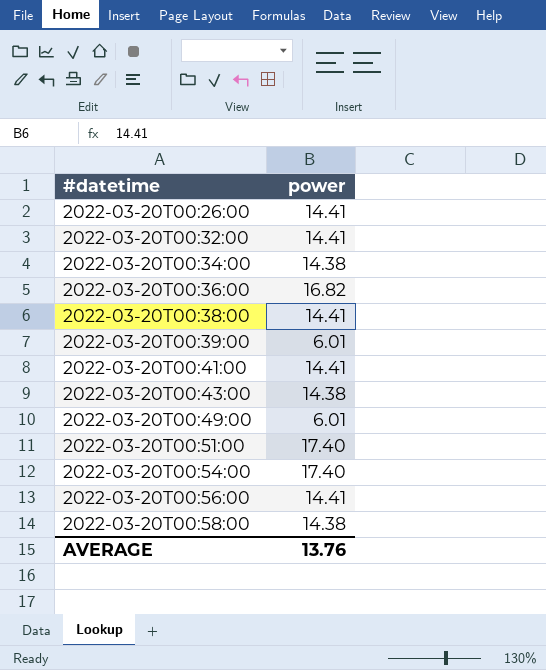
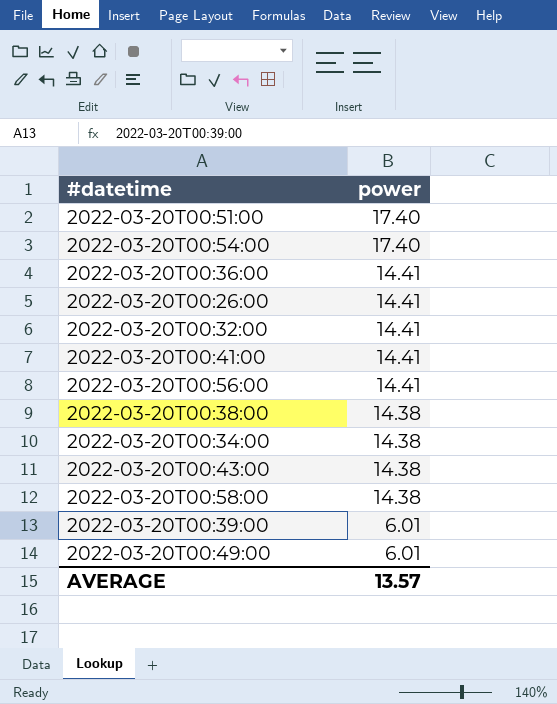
row order: #datetime ascending -> power descending
2022-03-20T00:36:00 | power: 16.82 -> 14.41
2022-03-20T00:38:00 | power: 14.41 -> 14.38
AVERAGE | power: 13.76 -> 13.57

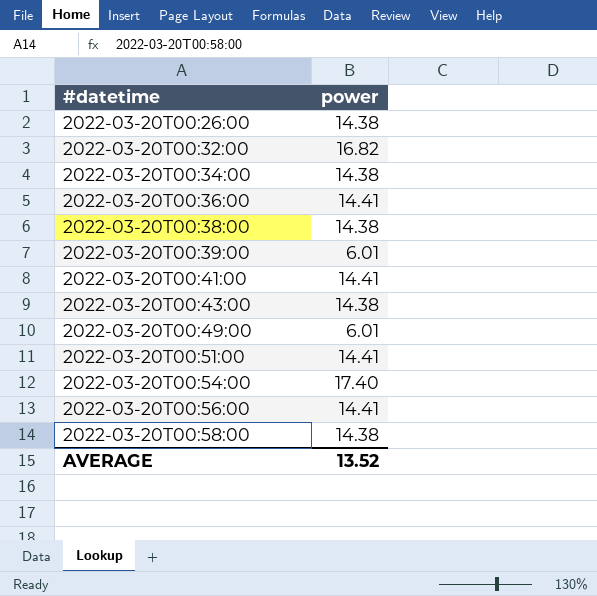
row order: power descending -> #datetime ascending
2022-03-20T00:26:00 | power: 14.41 -> 14.38
2022-03-20T00:32:00 | power: 14.41 -> 16.82
2022-03-20T00:51:00 | power: 17.40 -> 14.41
AVERAGE | power: 13.57 -> 13.52

